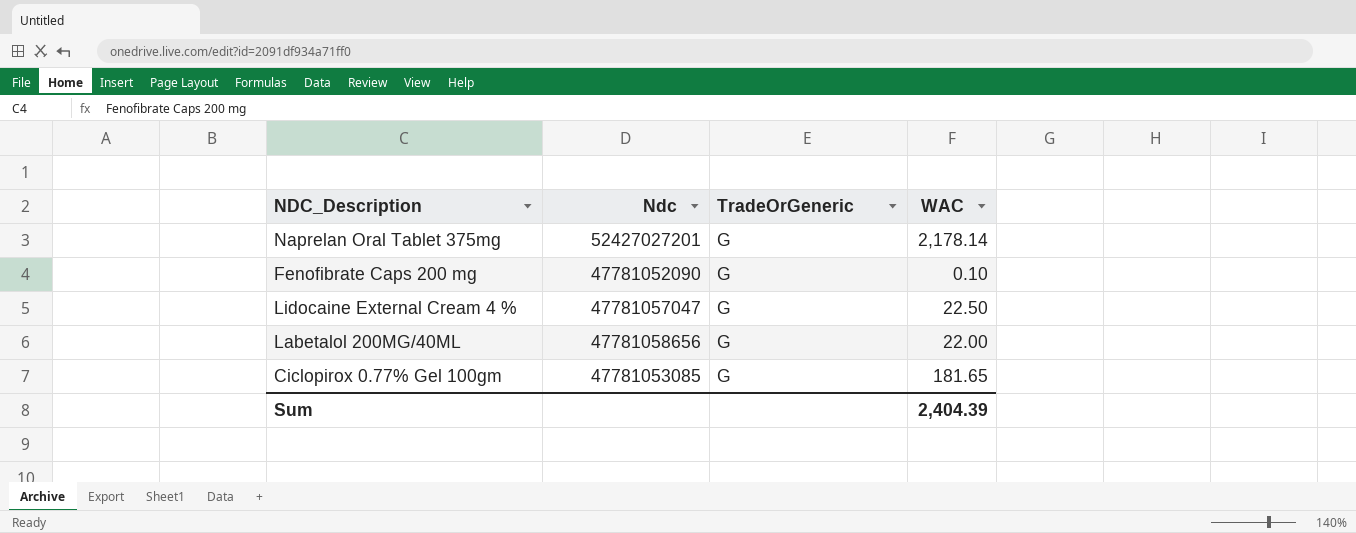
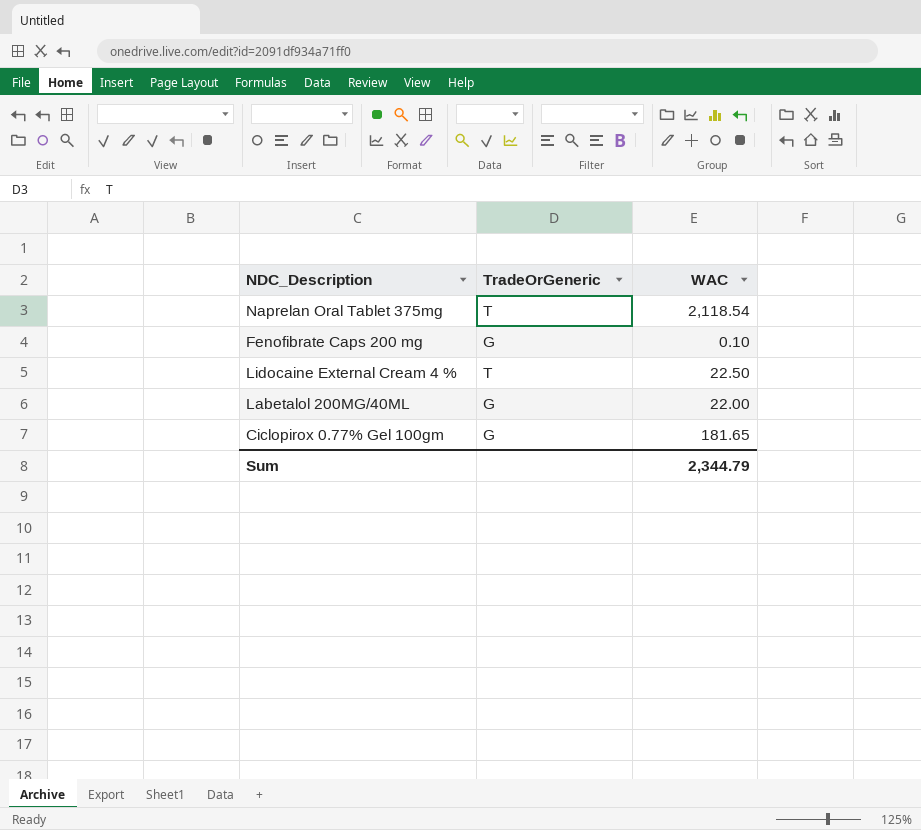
column Ndc | position: 2 -> none
Naprelan Oral Tablet 375mg | TradeOrGeneric: G -> T
Naprelan Oral Tablet 375mg | WAC: 2,178.14 -> 2,118.54
Lidocaine External Cream 4 % | TradeOrGeneric: G -> T
Sum | WAC: 2,404.39 -> 2,344.79

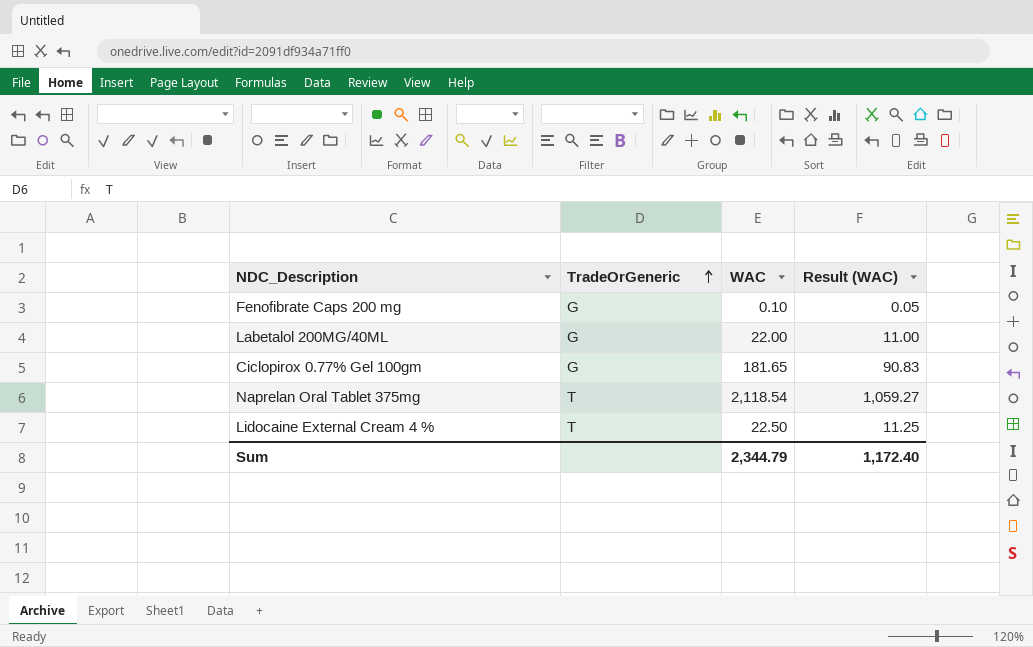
row order: none -> TradeOrGeneric ascending
column Result (WAC) | formula: none -> [WAC] * 0.5

